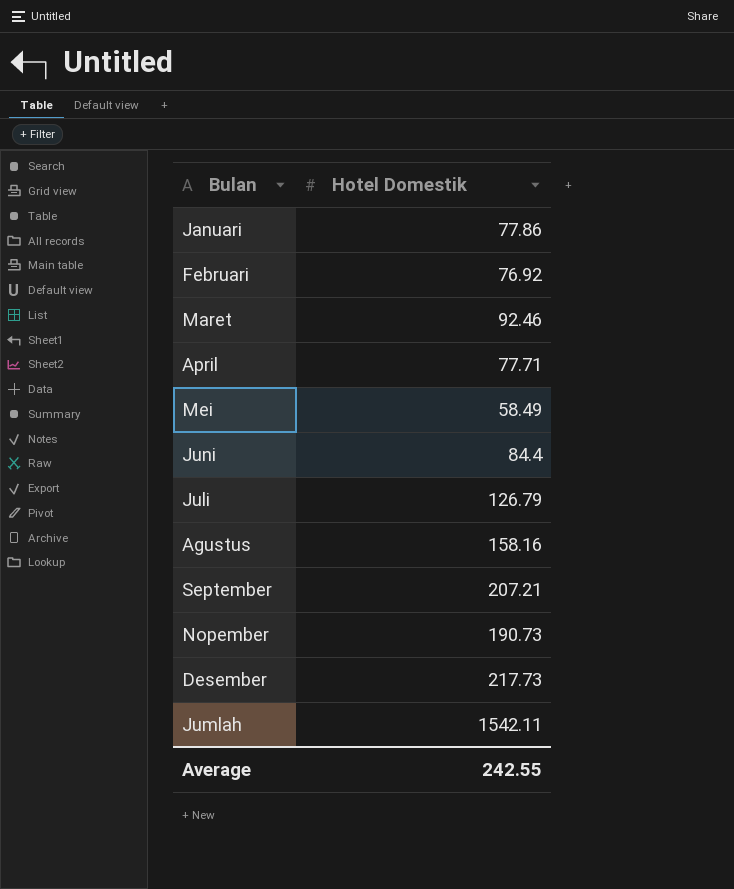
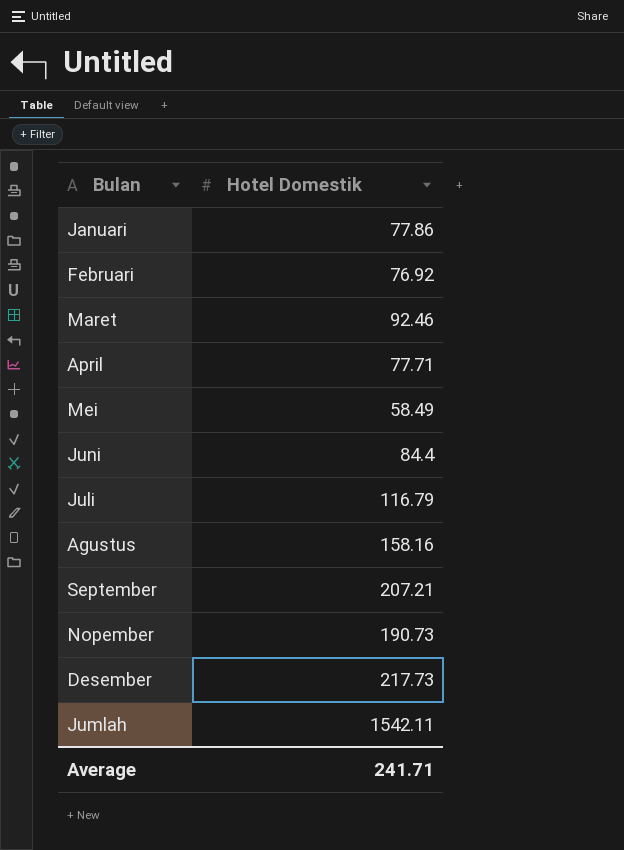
Juli | Hotel Domestik: 126.79 -> 116.79
Average | Hotel Domestik: 242.55 -> 241.71

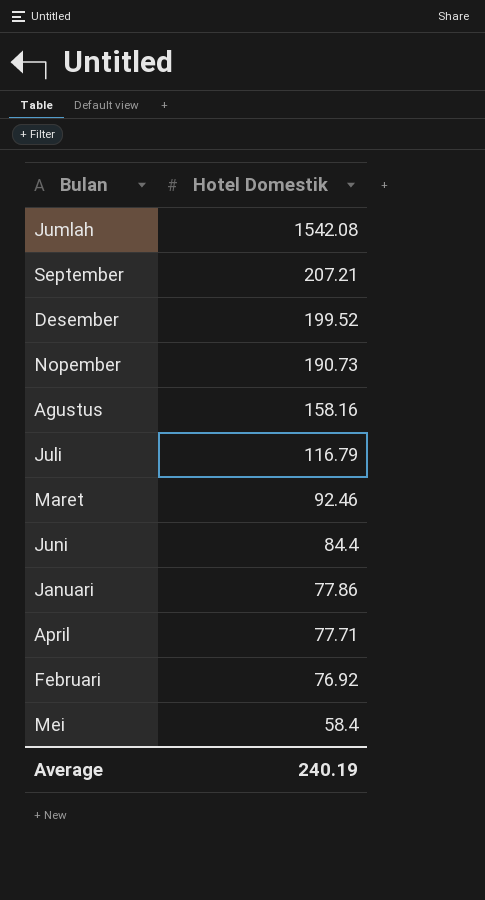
row order: none -> Hotel Domestik descending
Jumlah | Hotel Domestik: 1542.11 -> 1542.08
Desember | Hotel Domestik: 217.73 -> 199.52
Mei | Hotel Domestik: 58.49 -> 58.4
Average | Hotel Domestik: 241.71 -> 240.19

